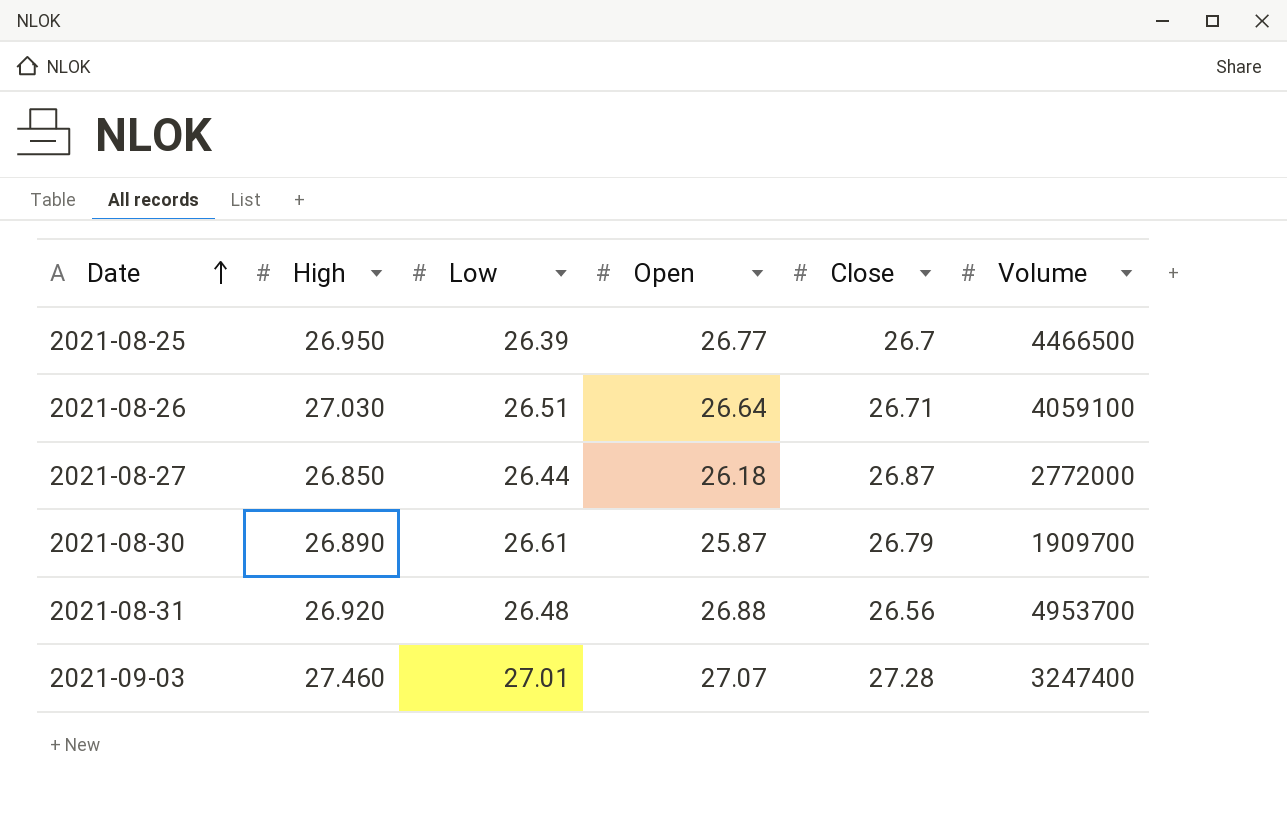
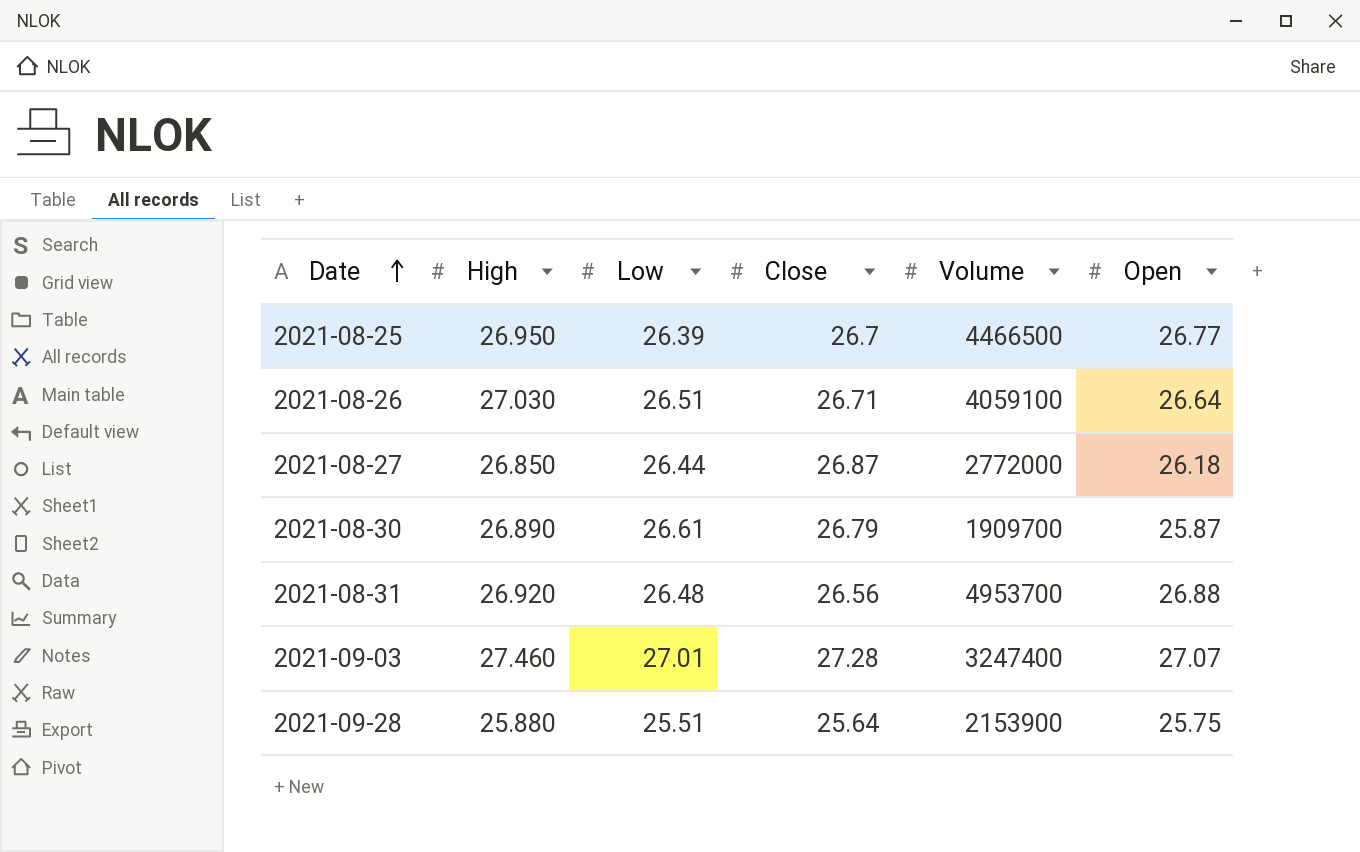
column Open | position: 4 -> 6
row 2021-09-28: none -> 25.880 | 25.51 | 25.64 | 2153900 | 25.75

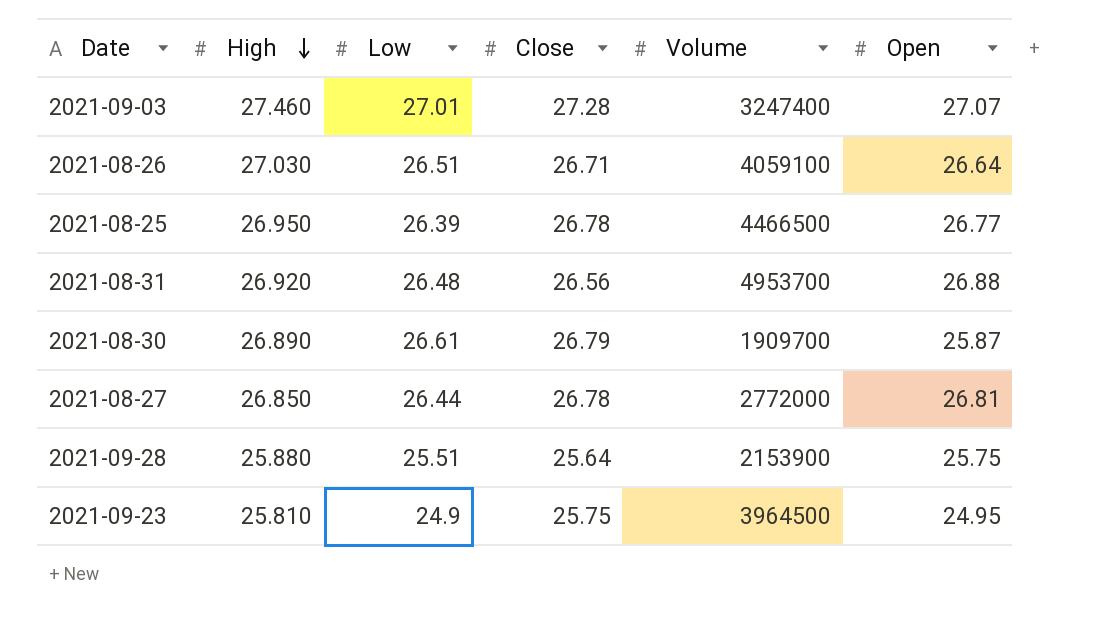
row order: Date ascending -> High descending
2021-08-25 | Close: 26.7 -> 26.78
2021-08-27 | Close: 26.87 -> 26.78
2021-08-27 | Open: 26.18 -> 26.81
row 2021-09-23: none -> 25.810 | 24.9 | 25.75 | 3964500 | 24.95

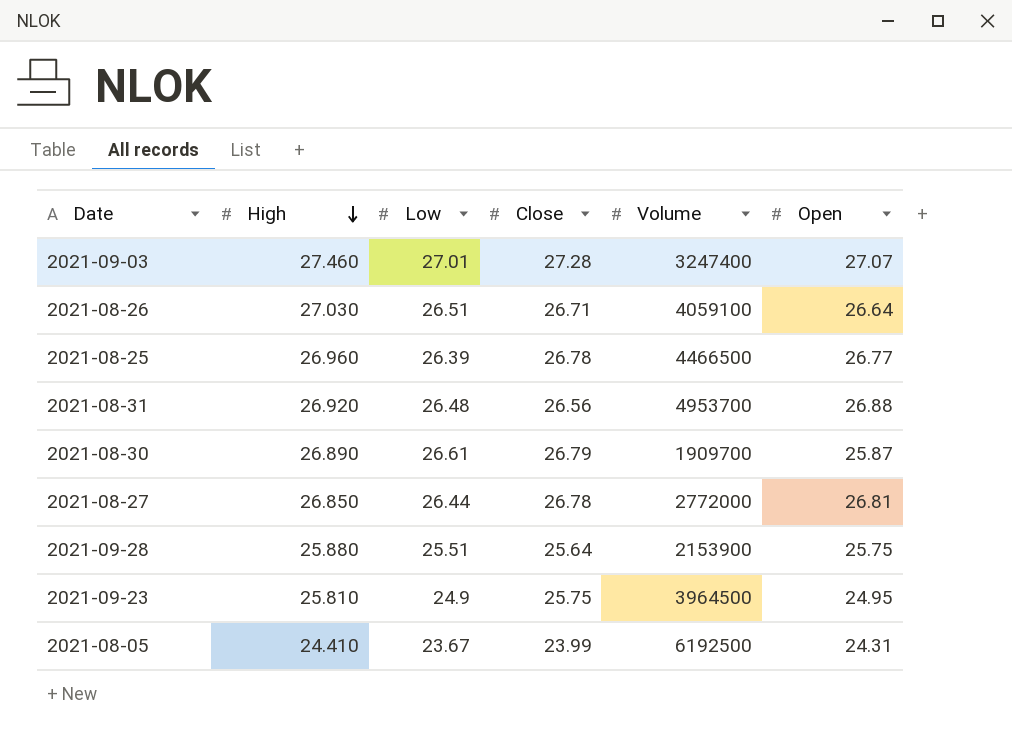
2021-08-25 | High: 26.950 -> 26.960
row 2021-08-05: none -> 24.410 | 23.67 | 23.99 | 6192500 | 24.31

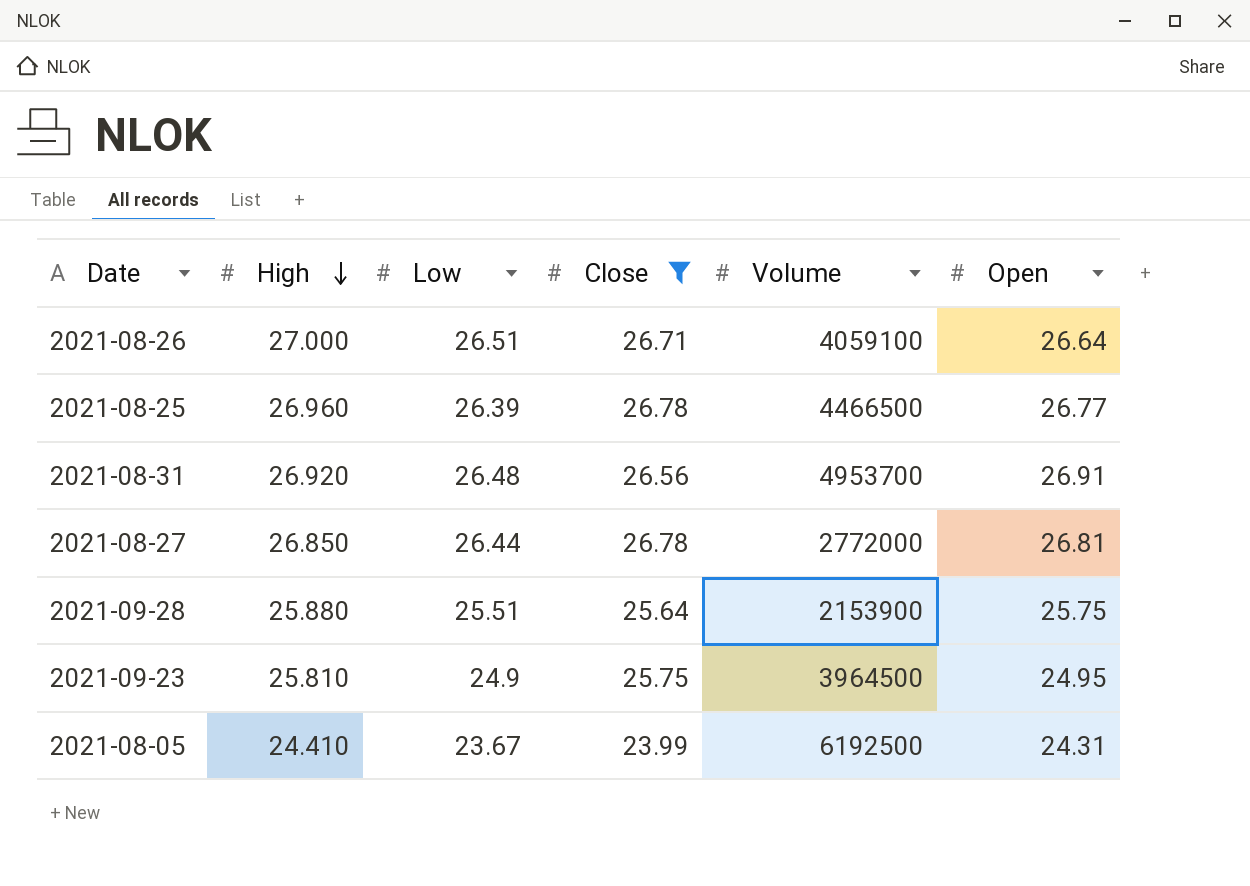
filter: none -> Close <= 26.78
2021-08-26 | High: 27.030 -> 27.000
2021-08-31 | Open: 26.88 -> 26.91

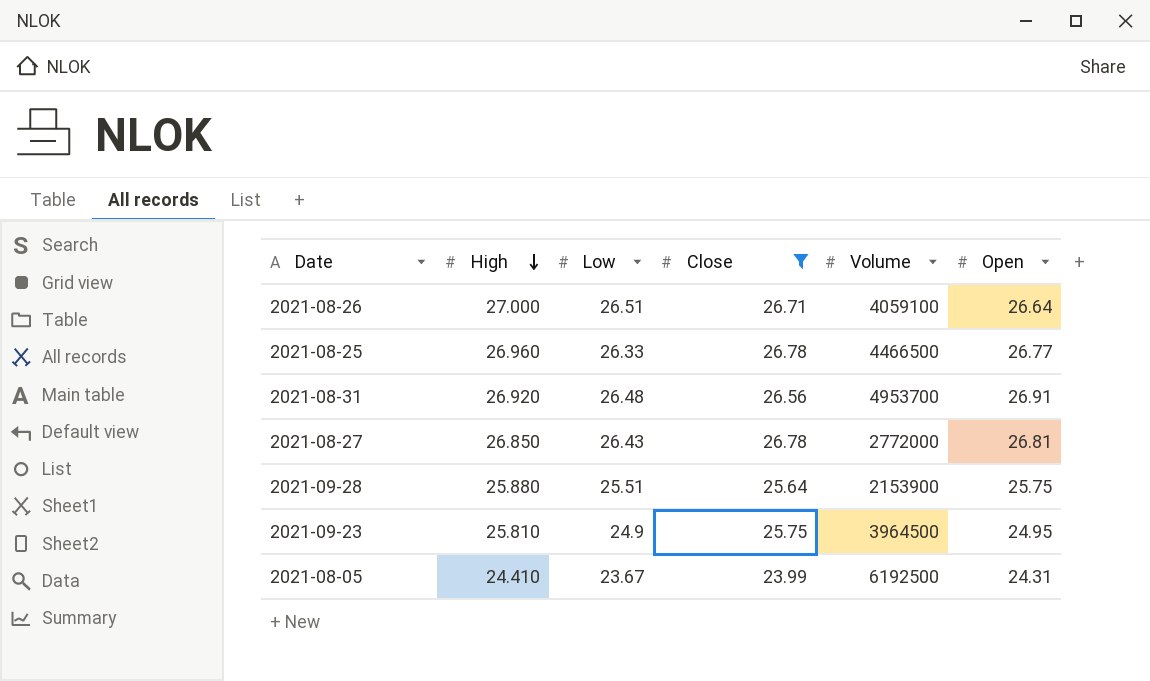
2021-08-25 | Low: 26.39 -> 26.33
2021-08-27 | Low: 26.44 -> 26.43

